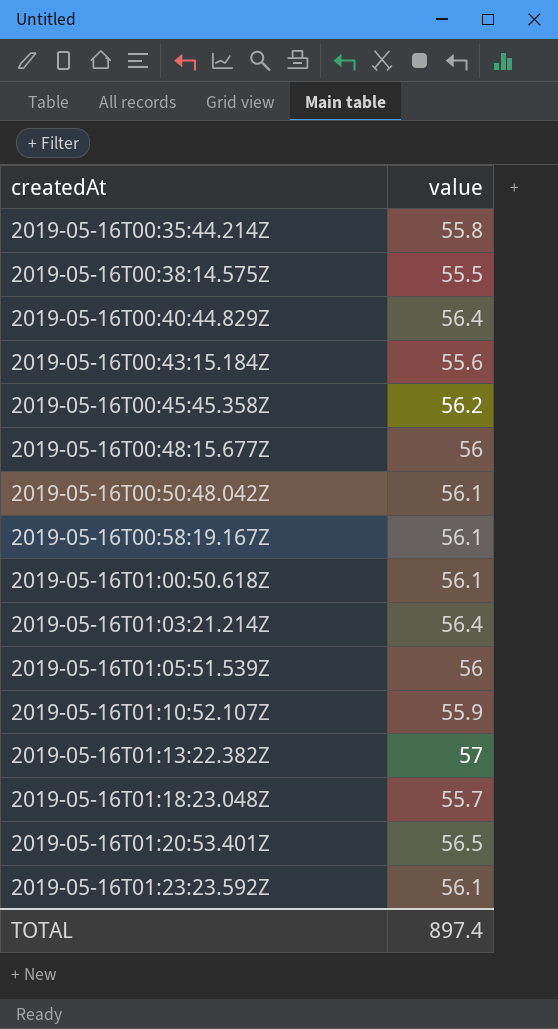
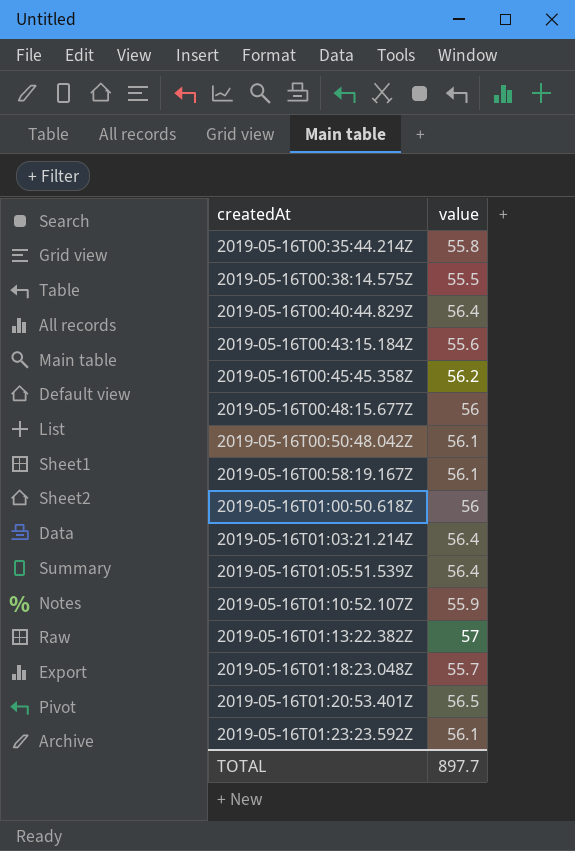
2019-05-16T01:00:50.618Z | value: 56.1 -> 56
2019-05-16T01:05:51.539Z | value: 56 -> 56.4
TOTAL | value: 897.4 -> 897.7

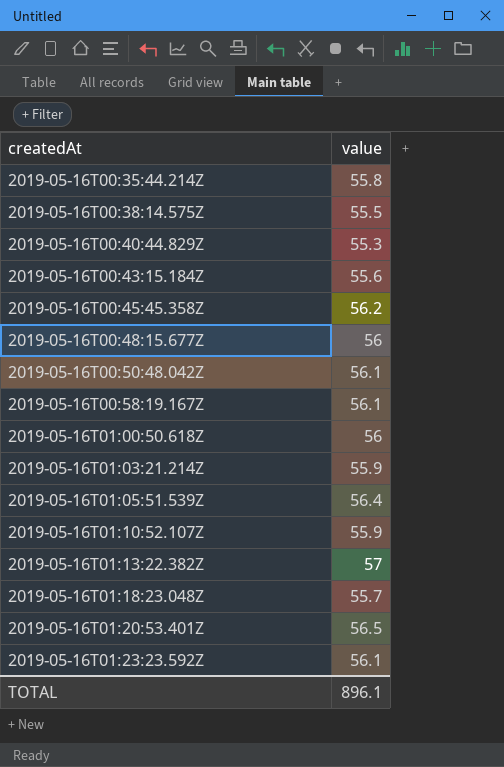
2019-05-16T00:40:44.829Z | value: 56.4 -> 55.3
2019-05-16T01:03:21.214Z | value: 56.4 -> 55.9
TOTAL | value: 897.7 -> 896.1

